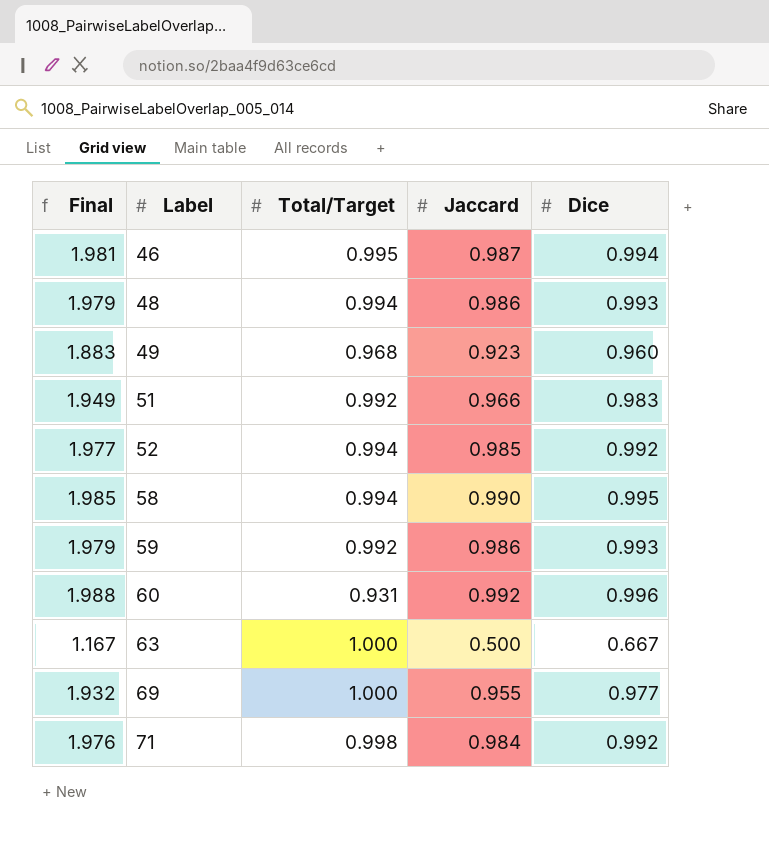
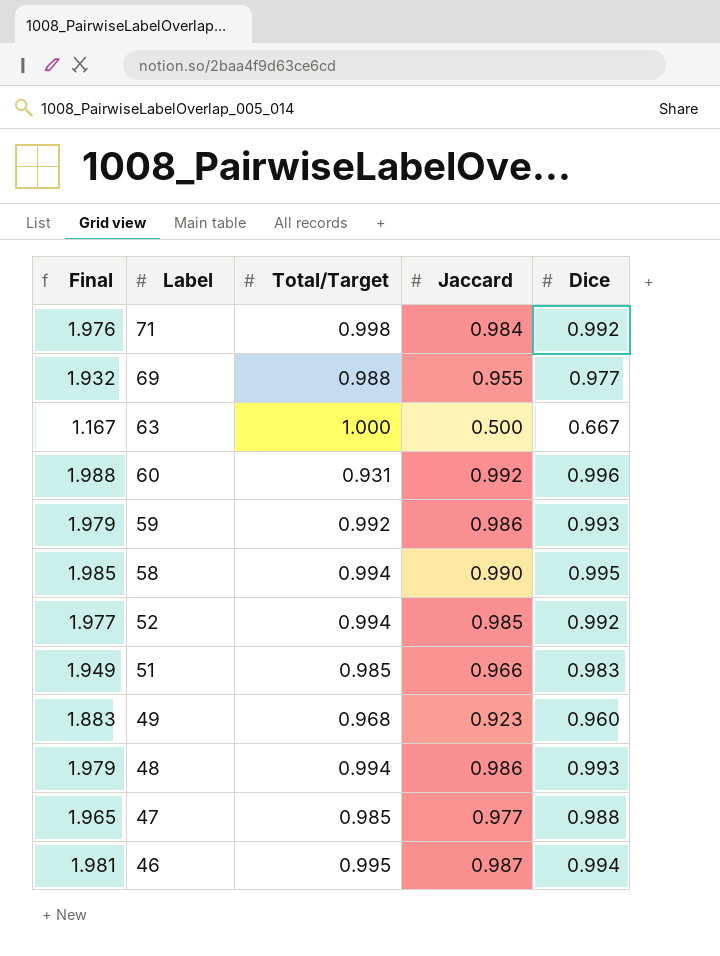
row order: Label ascending -> Label descending
69 | Total/Target: 1.000 -> 0.988
51 | Total/Target: 0.992 -> 0.985
row 47: none -> 1.965 | 0.985 | 0.977 | 0.988

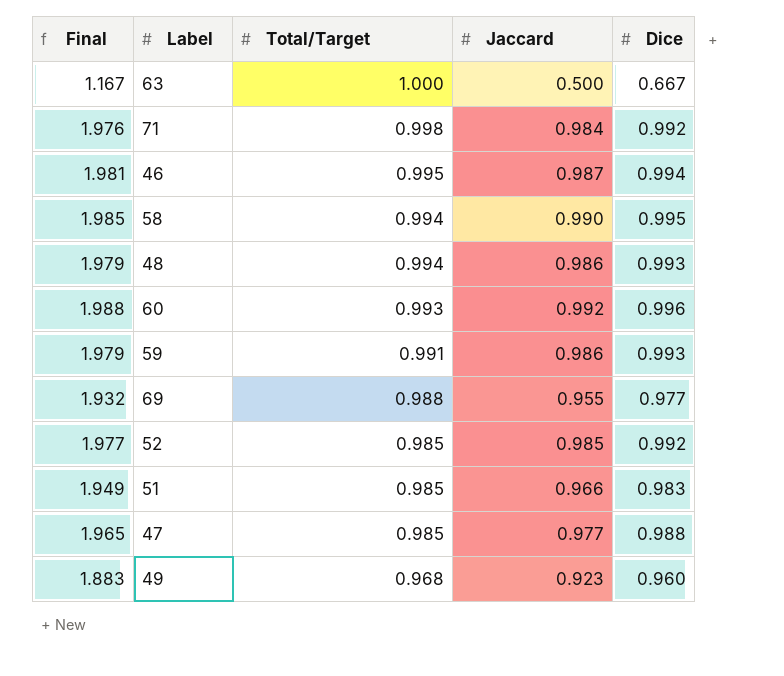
row order: Label descending -> Total/Target descending
60 | Total/Target: 0.931 -> 0.993
59 | Total/Target: 0.992 -> 0.991
52 | Total/Target: 0.994 -> 0.985

